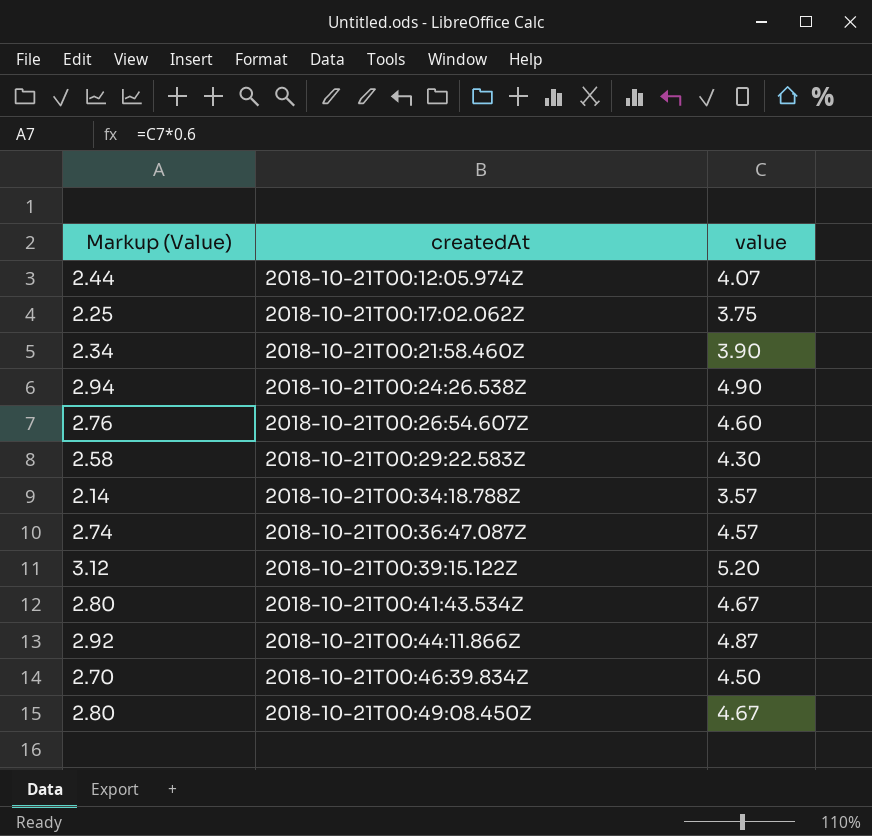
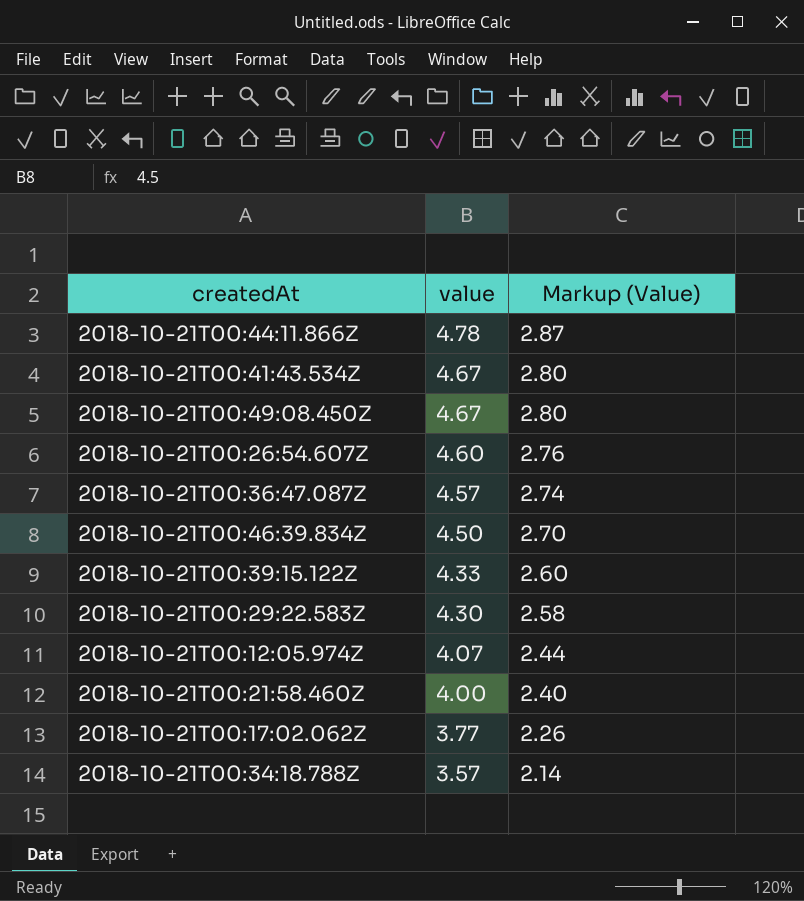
row order: createdAt ascending -> value descending
column Markup (Value) | position: 1 -> 3
row 2018-10-21T00:24:26.538Z: 2.94 | 4.90 -> none
2018-10-21T00:44:11.866Z | value: 4.87 -> 4.78
2018-10-21T00:44:11.866Z | Markup (Value): 2.92 -> 2.87
2018-10-21T00:39:15.122Z | value: 5.20 -> 4.33
2018-10-21T00:39:15.122Z | Markup (Value): 3.12 -> 2.60
2018-10-21T00:21:58.460Z | value: 3.90 -> 4.00
2018-10-21T00:21:58.460Z | Markup (Value): 2.34 -> 2.40
2018-10-21T00:17:02.062Z | value: 3.75 -> 3.77
2018-10-21T00:17:02.062Z | Markup (Value): 2.25 -> 2.26

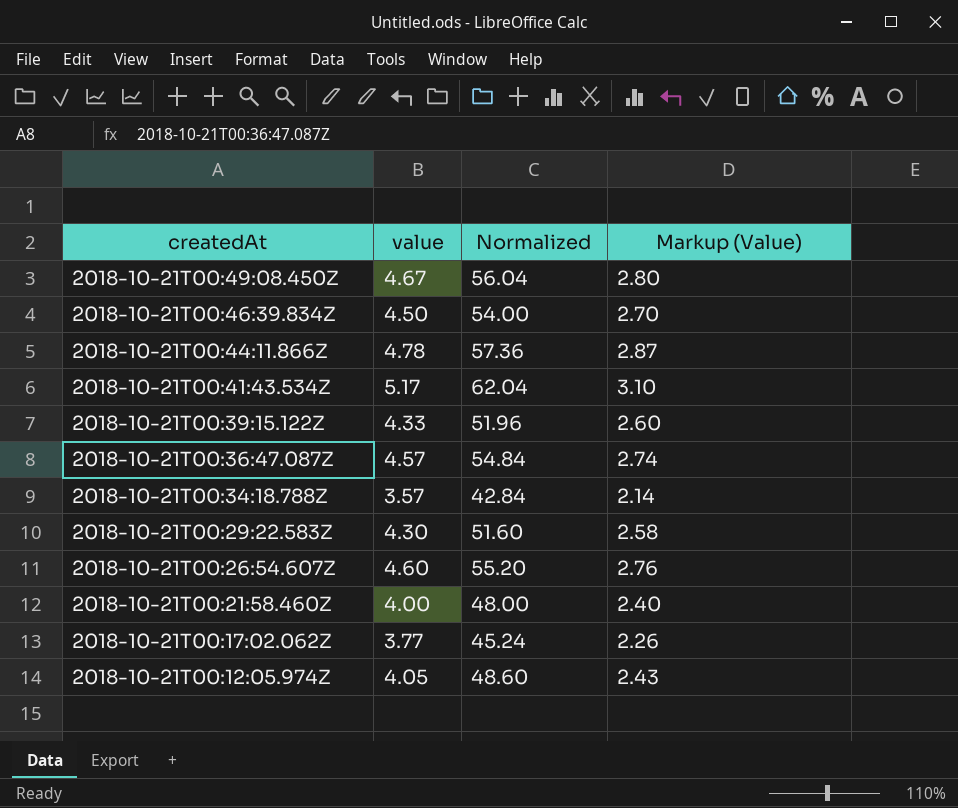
row order: value descending -> createdAt descending
column Normalized | formula: none -> [value] * 12
2018-10-21T00:41:43.534Z | value: 4.67 -> 5.17
2018-10-21T00:41:43.534Z | Markup (Value): 2.80 -> 3.10
2018-10-21T00:12:05.974Z | value: 4.07 -> 4.05
2018-10-21T00:12:05.974Z | Markup (Value): 2.44 -> 2.43

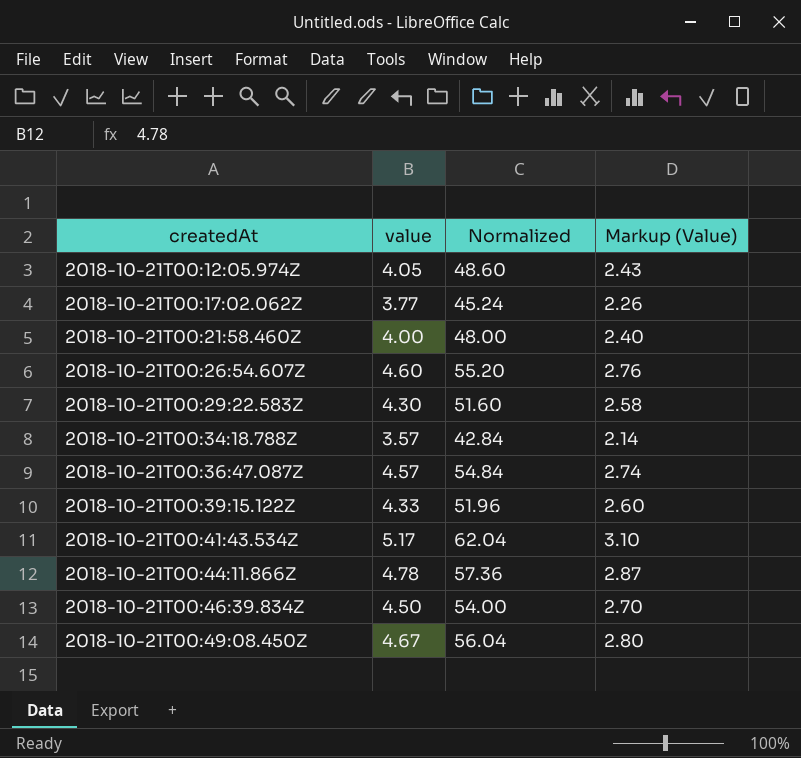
row order: createdAt descending -> createdAt ascending

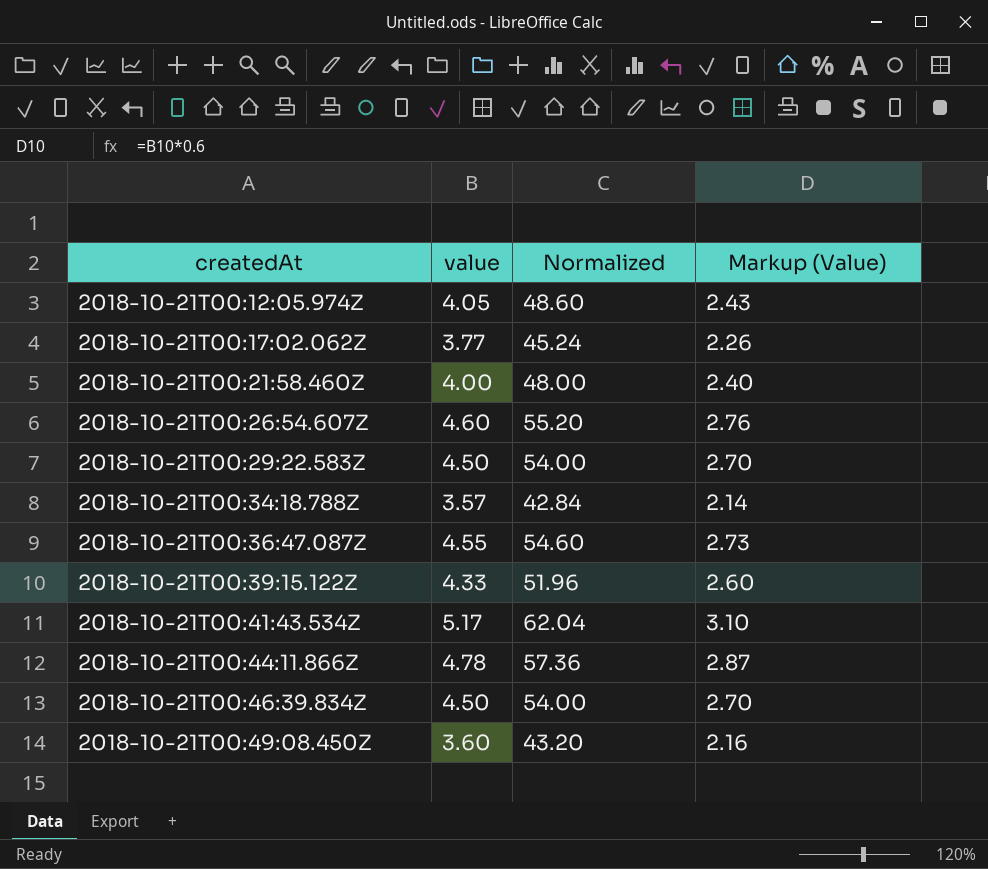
2018-10-21T00:29:22.583Z | value: 4.30 -> 4.50
2018-10-21T00:29:22.583Z | Normalized: 51.60 -> 54.00
2018-10-21T00:29:22.583Z | Markup (Value): 2.58 -> 2.70
2018-10-21T00:36:47.087Z | value: 4.57 -> 4.55
2018-10-21T00:36:47.087Z | Normalized: 54.84 -> 54.60
2018-10-21T00:36:47.087Z | Markup (Value): 2.74 -> 2.73
2018-10-21T00:49:08.450Z | value: 4.67 -> 3.60
2018-10-21T00:49:08.450Z | Normalized: 56.04 -> 43.20
2018-10-21T00:49:08.450Z | Markup (Value): 2.80 -> 2.16

